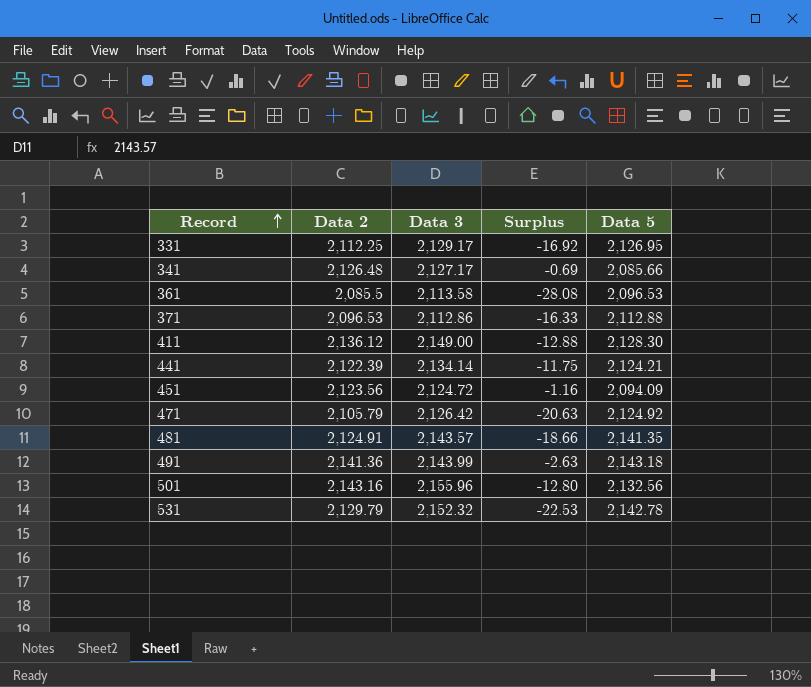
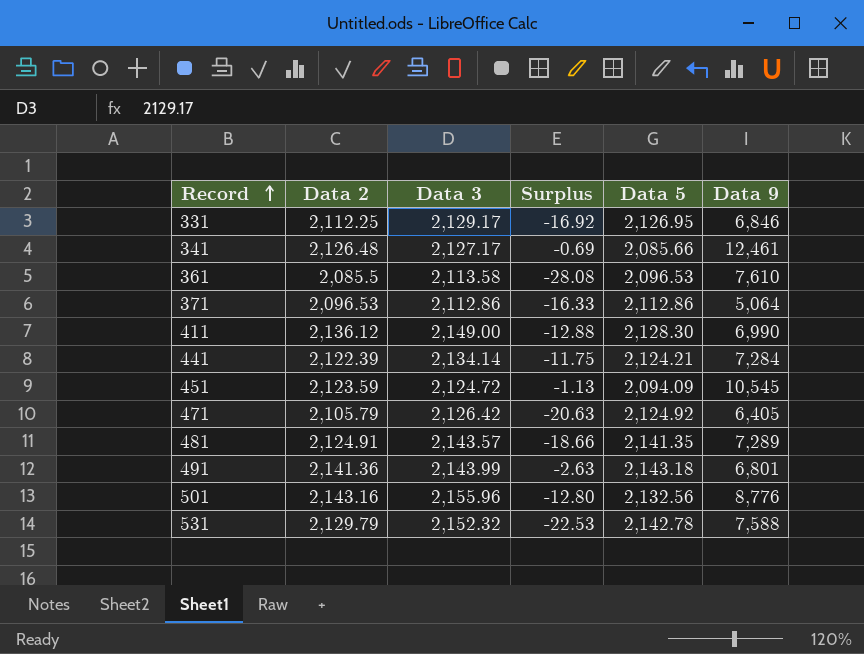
column Data 9 | position: none -> 6
371 | Data 5: 2,112.88 -> 2,112.86
451 | Data 2: 2,123.56 -> 2,123.59
451 | Surplus: -1.16 -> -1.13

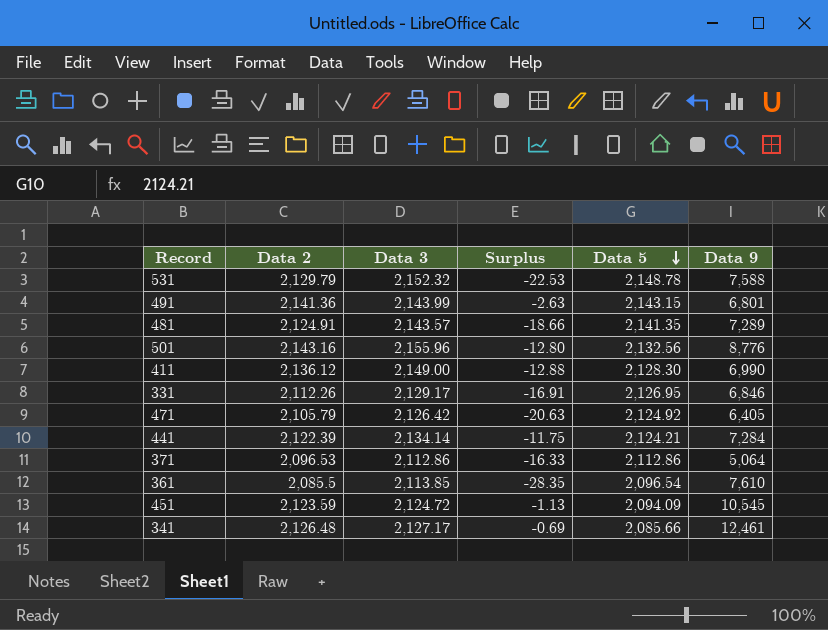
row order: Record ascending -> Data 5 descending
531 | Data 5: 2,142.78 -> 2,148.78
491 | Data 5: 2,143.18 -> 2,143.15
331 | Data 2: 2,112.25 -> 2,112.26
331 | Surplus: -16.92 -> -16.91
361 | Data 3: 2,113.58 -> 2,113.85
361 | Surplus: -28.08 -> -28.35
361 | Data 5: 2,096.53 -> 2,096.54

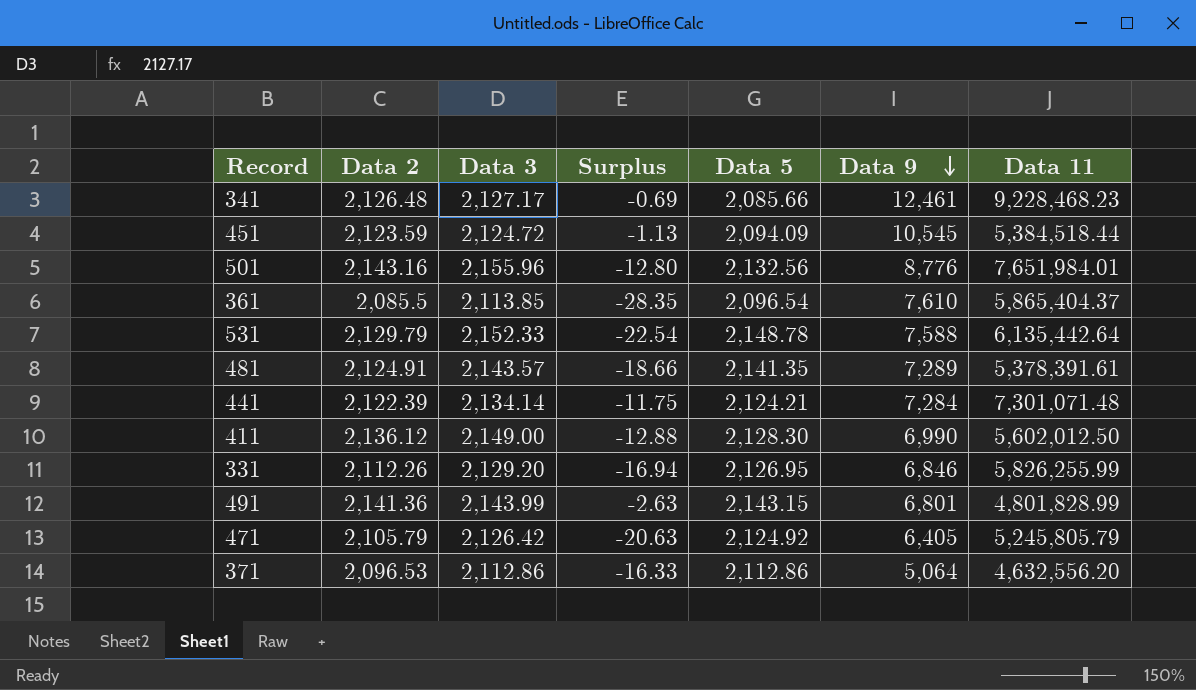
row order: Data 5 descending -> Data 9 descending
column Data 11 | position: none -> 7
531 | Data 3: 2,152.32 -> 2,152.33
531 | Surplus: -22.53 -> -22.54
331 | Data 3: 2,129.17 -> 2,129.20
331 | Surplus: -16.91 -> -16.94

